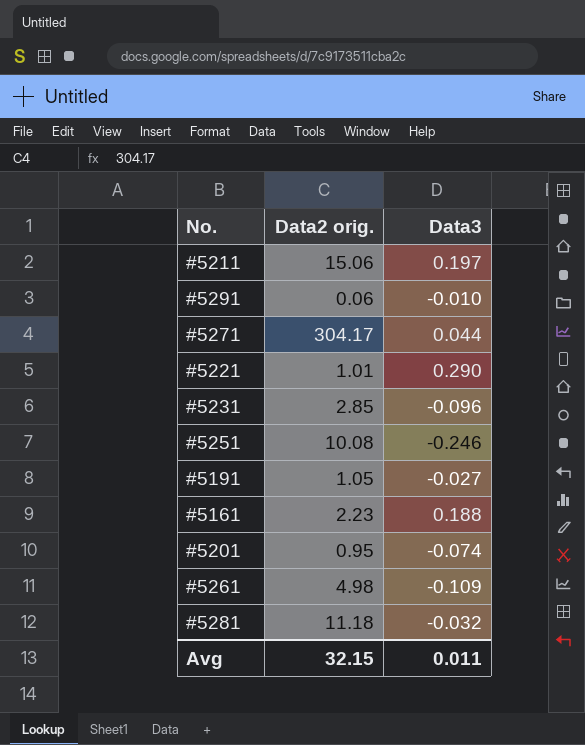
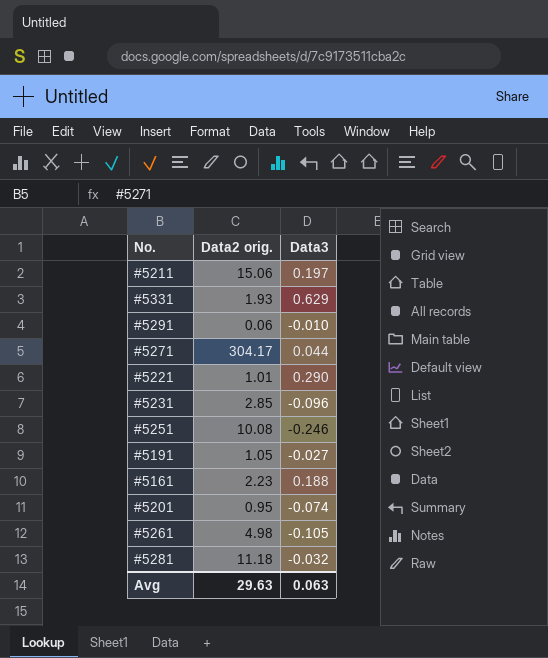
row #5331: none -> 1.93 | 0.629
#5261 | Data3: -0.109 -> -0.105
Avg | Data2 orig.: 32.15 -> 29.63
Avg | Data3: 0.011 -> 0.063

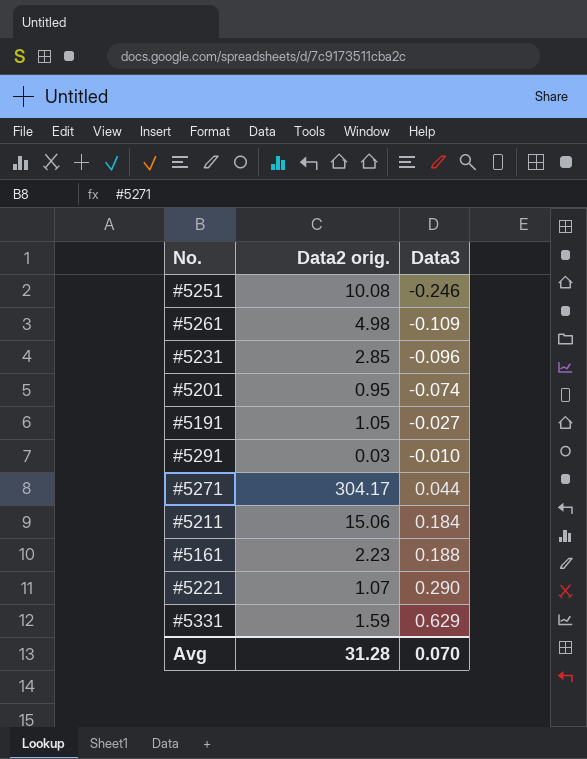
row order: none -> Data3 ascending
row #5281: 11.18 | -0.032 -> none
#5261 | Data3: -0.105 -> -0.109
#5291 | Data2 orig.: 0.06 -> 0.03
#5211 | Data3: 0.197 -> 0.184
#5221 | Data2 orig.: 1.01 -> 1.07
#5331 | Data2 orig.: 1.93 -> 1.59
Avg | Data2 orig.: 29.63 -> 31.28
Avg | Data3: 0.063 -> 0.070

